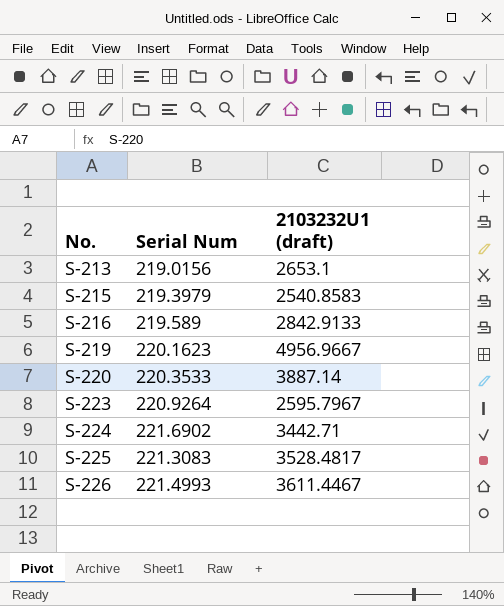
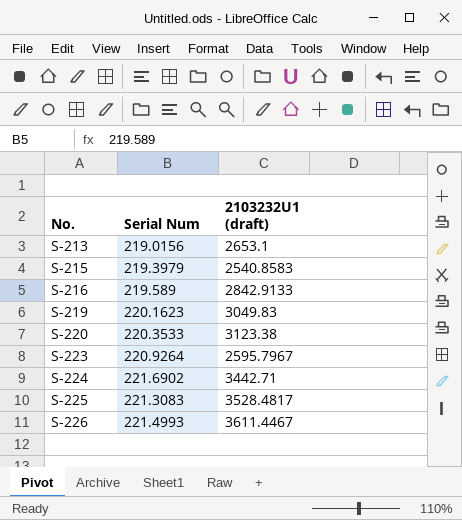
S-219 | 2103232U1 (draft): 4956.9667 -> 3049.83
S-220 | 2103232U1 (draft): 3887.14 -> 3123.38

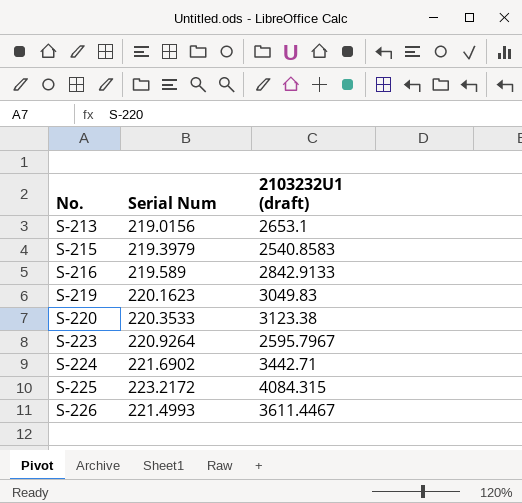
S-225 | Serial Num: 221.3083 -> 223.2172
S-225 | 2103232U1 (draft): 3528.4817 -> 4084.315

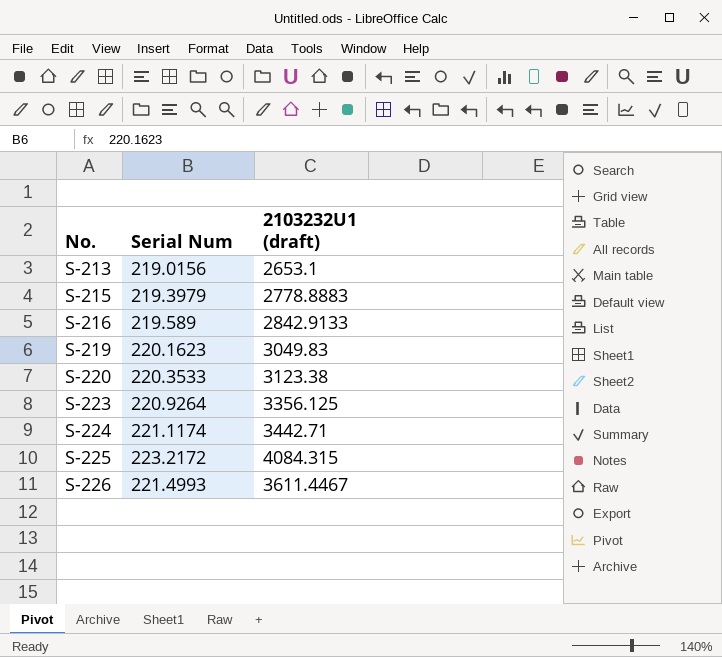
S-215 | 2103232U1 (draft): 2540.8583 -> 2778.8883
S-223 | 2103232U1 (draft): 2595.7967 -> 3356.125
S-224 | Serial Num: 221.6902 -> 221.1174

